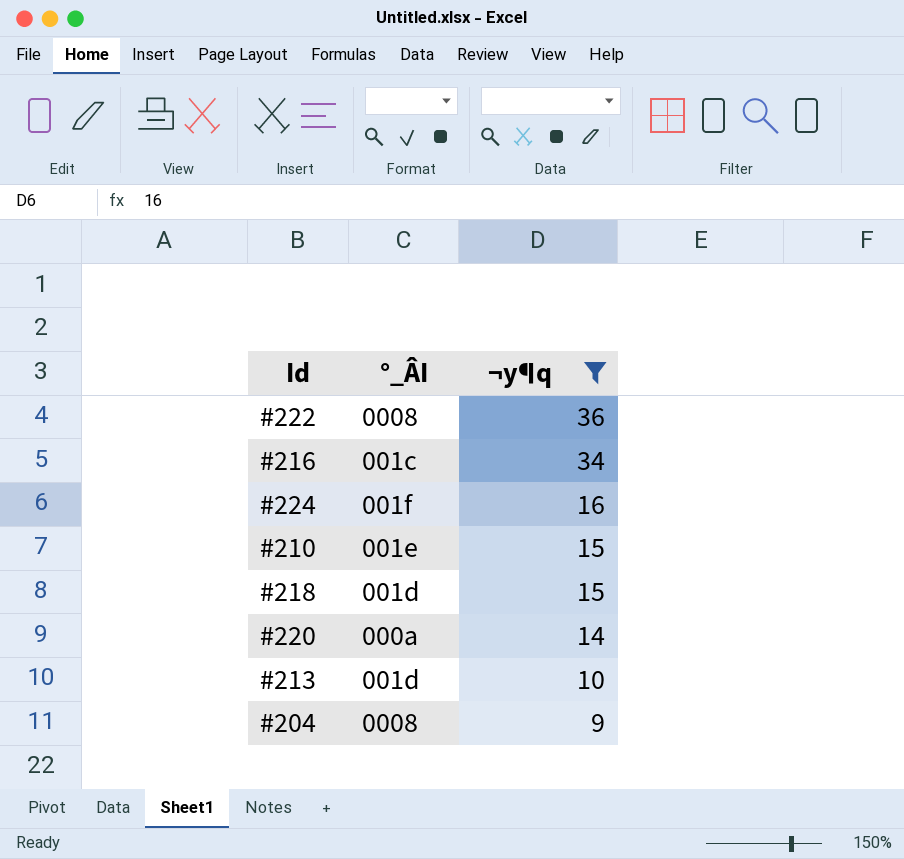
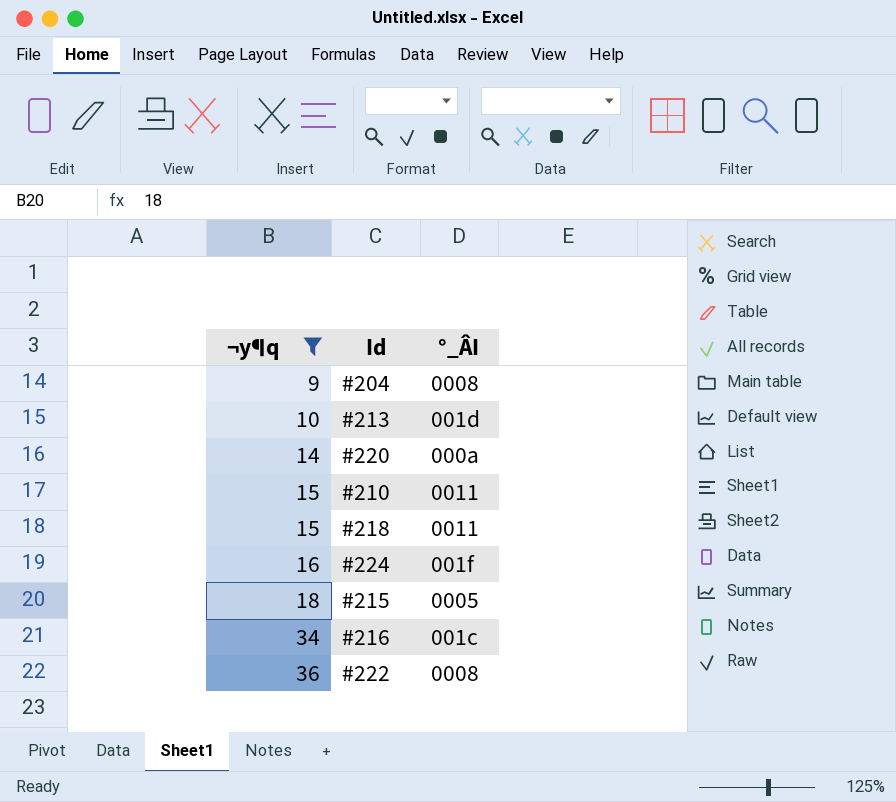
row order: ¬y¶q descending -> ¬y¶q ascending
column ¬y¶q | position: 3 -> 1
#210 | °_ÂI: 001e -> 0011
#218 | °_ÂI: 001d -> 0011
row #215: none -> 18 | 0005

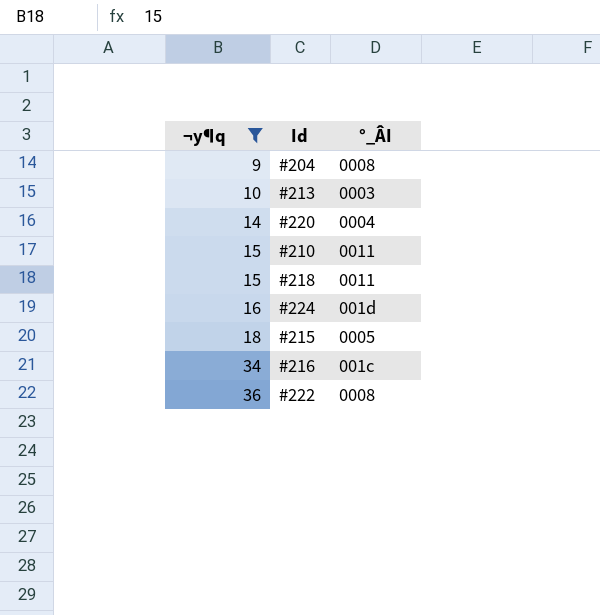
#213 | °_ÂI: 001d -> 0003
#220 | °_ÂI: 000a -> 0004
#224 | °_ÂI: 001f -> 001d

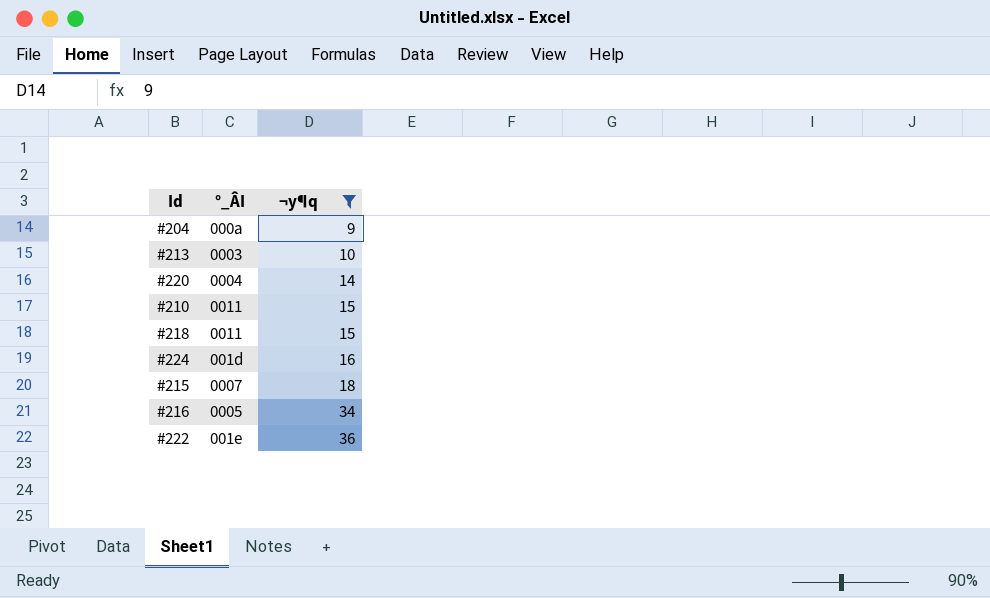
column ¬y¶q | position: 1 -> 3
#204 | °_ÂI: 0008 -> 000a
#215 | °_ÂI: 0005 -> 0007
#216 | °_ÂI: 001c -> 0005
#222 | °_ÂI: 0008 -> 001e

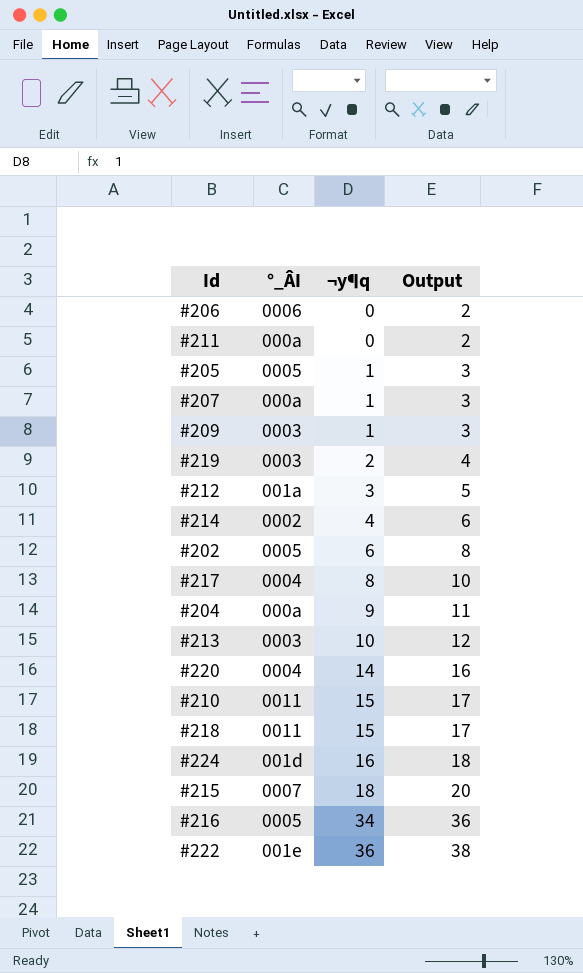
filter: ¬y¶q >= 9 -> none
column Output | formula: none -> [¬y¶q] + 2

